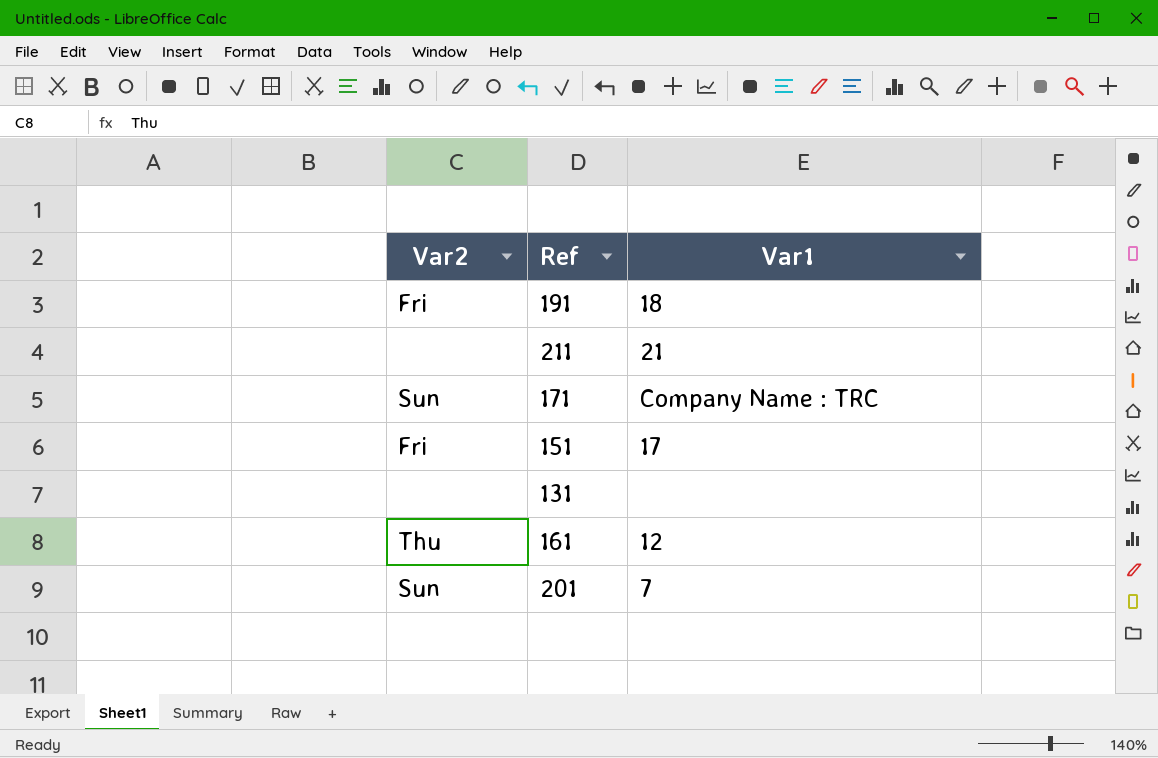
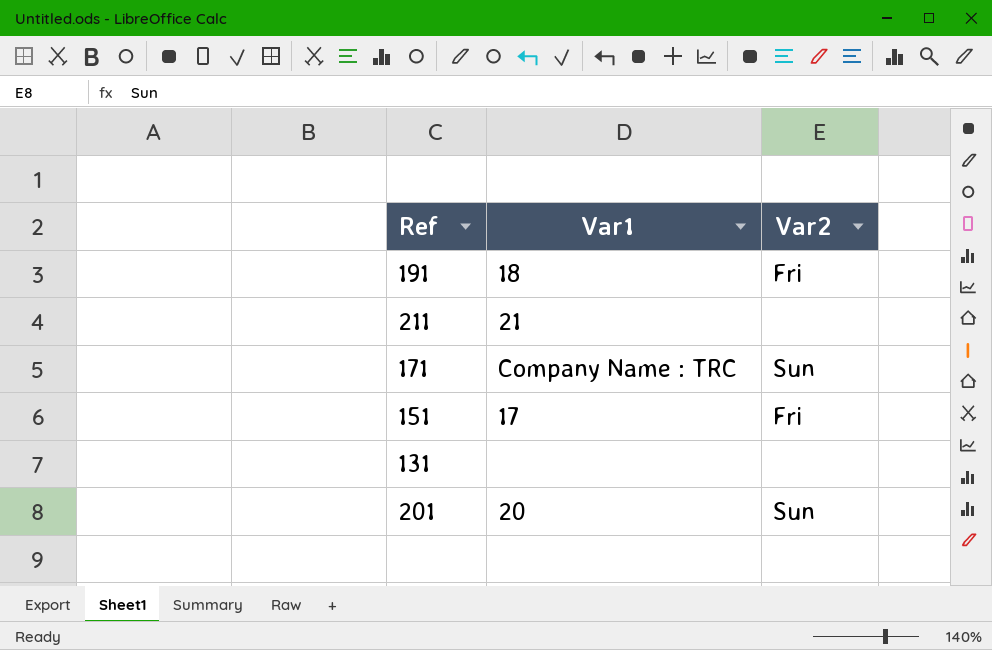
column Var2 | position: 1 -> 3
row 161: Thu | 12 -> none
201 | Var1: 7 -> 20

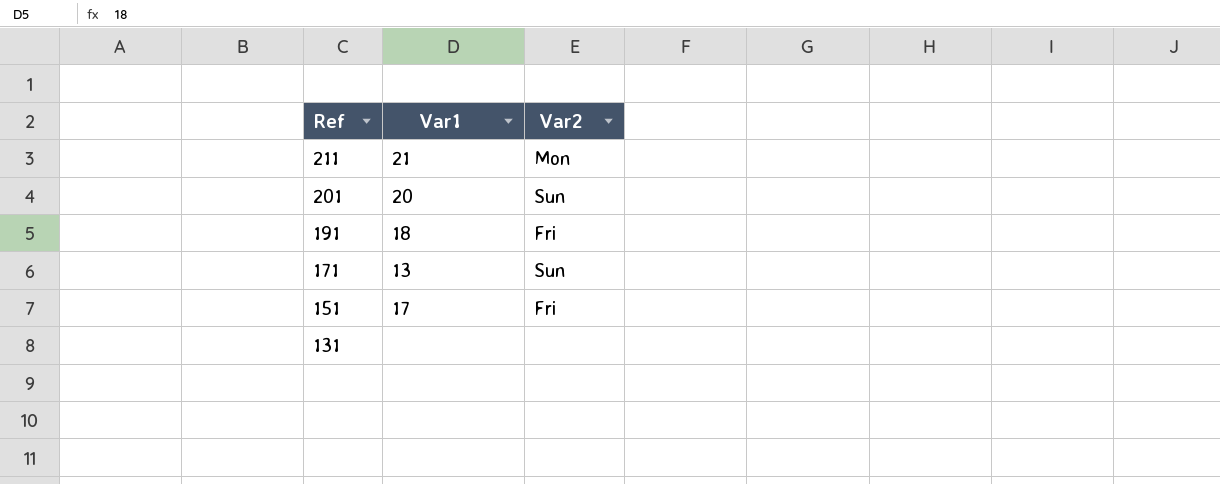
row order: none -> Ref descending
211 | Var2: none -> Mon
171 | Var1: Company Name : TRC -> 13

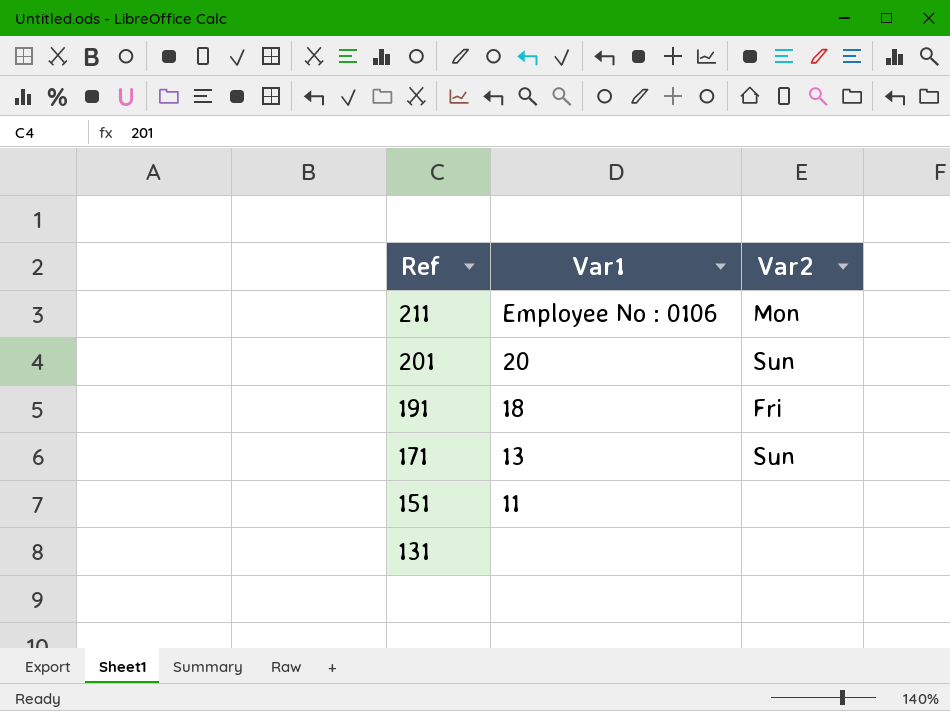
211 | Var1: 21 -> Employee No : 0106
151 | Var1: 17 -> 11
151 | Var2: Fri -> none

